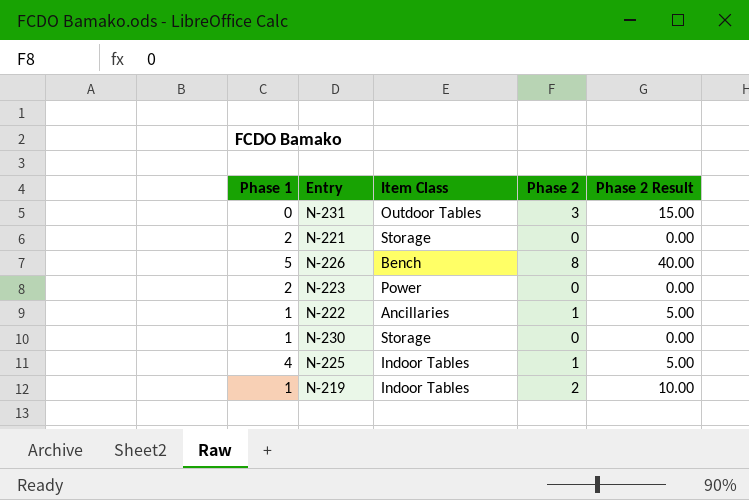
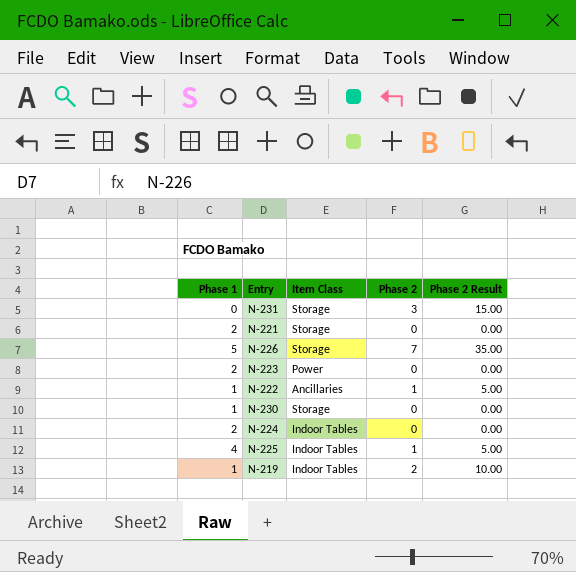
N-231 | Item Class: Outdoor Tables -> Storage
N-226 | Item Class: Bench -> Storage
N-226 | Phase 2: 8 -> 7
N-226 | Phase 2 Result: 40.00 -> 35.00
row N-224: none -> 2 | Indoor Tables | 0 | 0.00

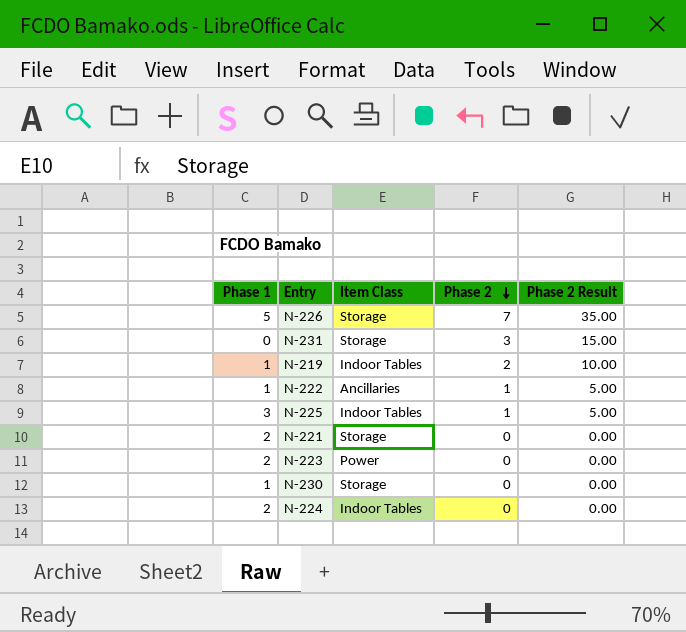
row order: none -> Phase 2 descending
N-225 | Phase 1: 4 -> 3

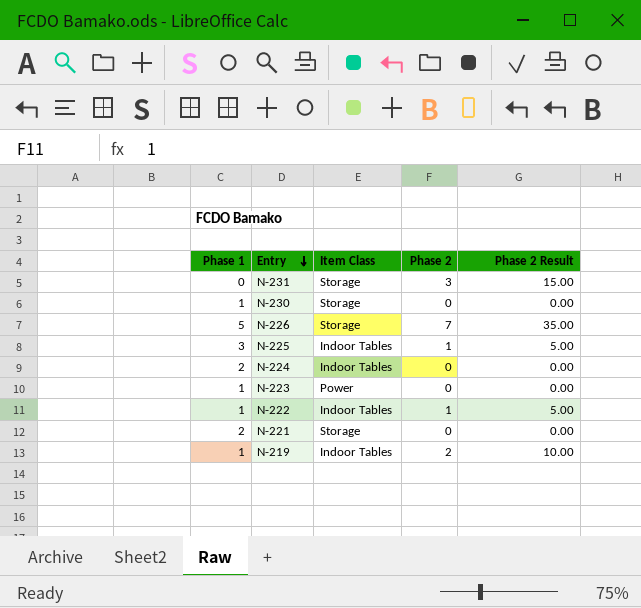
row order: Phase 2 descending -> Entry descending
N-223 | Phase 1: 2 -> 1
N-222 | Item Class: Ancillaries -> Indoor Tables

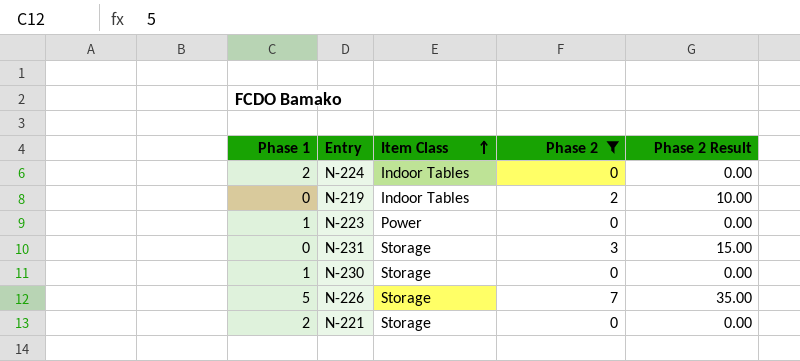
filter: none -> Phase 2 != 1
row order: Entry descending -> Item Class ascending
N-219 | Phase 1: 1 -> 0

